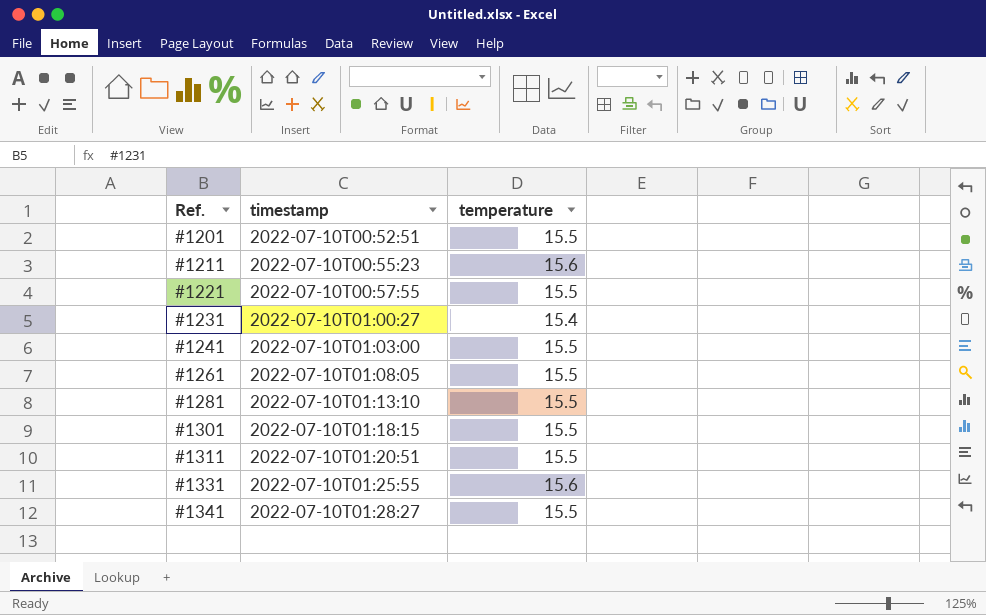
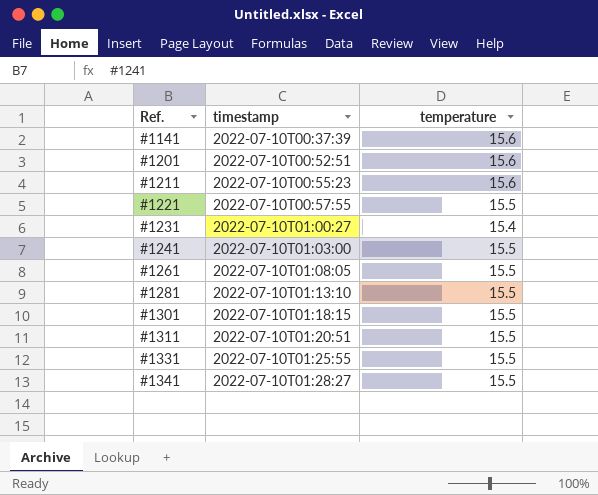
row #1141: none -> 2022-07-10T00:37:39 | 15.6
#1201 | temperature: 15.5 -> 15.6
#1331 | temperature: 15.6 -> 15.5

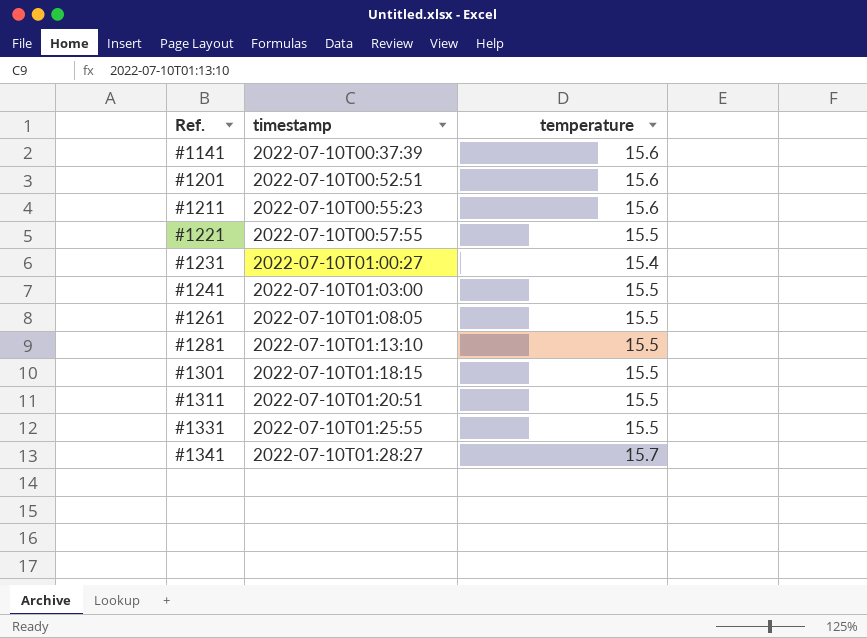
#1341 | temperature: 15.5 -> 15.7

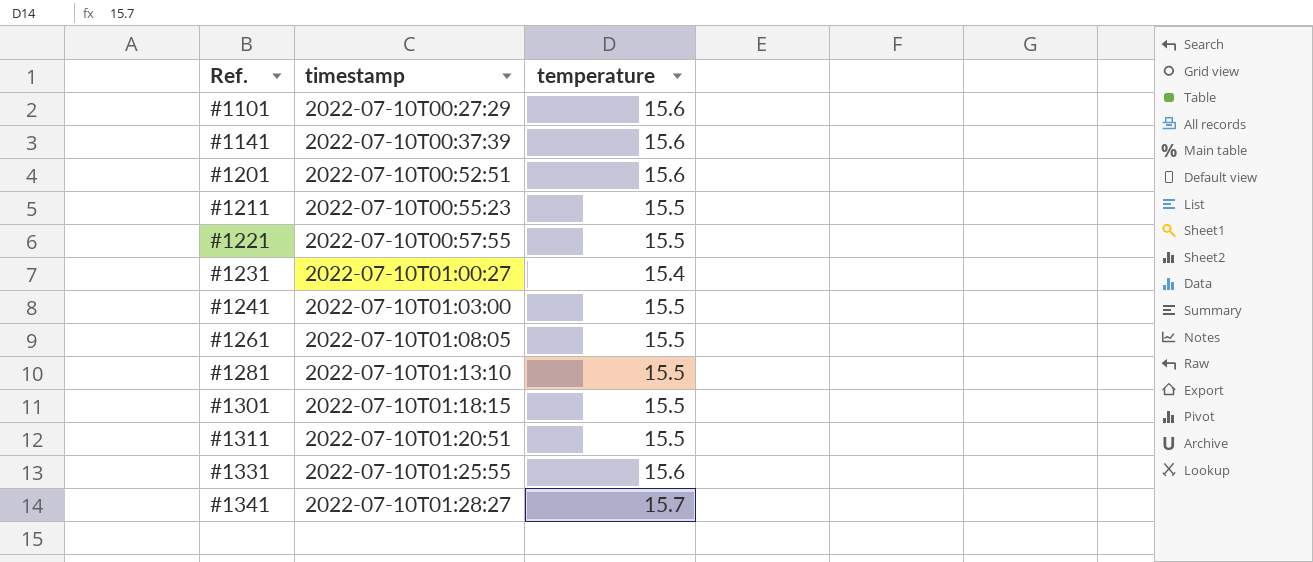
row #1101: none -> 2022-07-10T00:27:29 | 15.6
#1211 | temperature: 15.6 -> 15.5
#1331 | temperature: 15.5 -> 15.6

